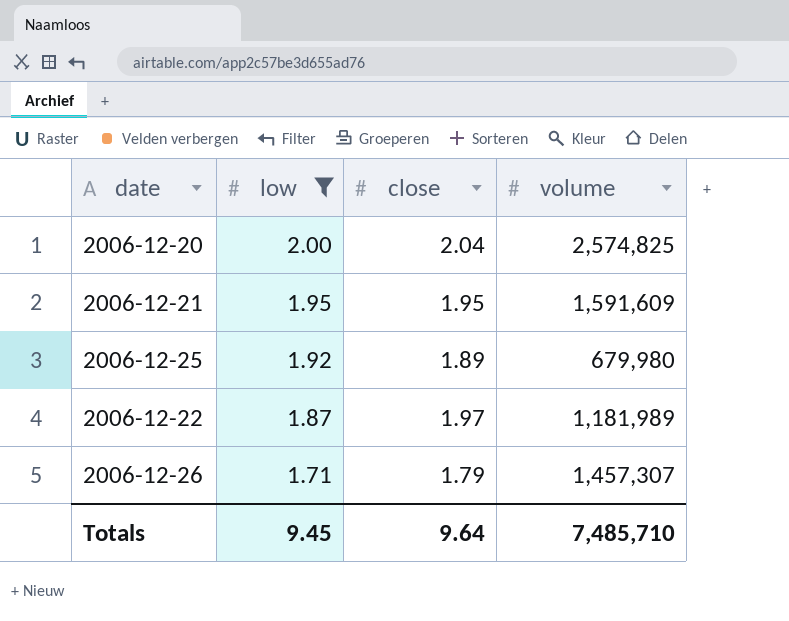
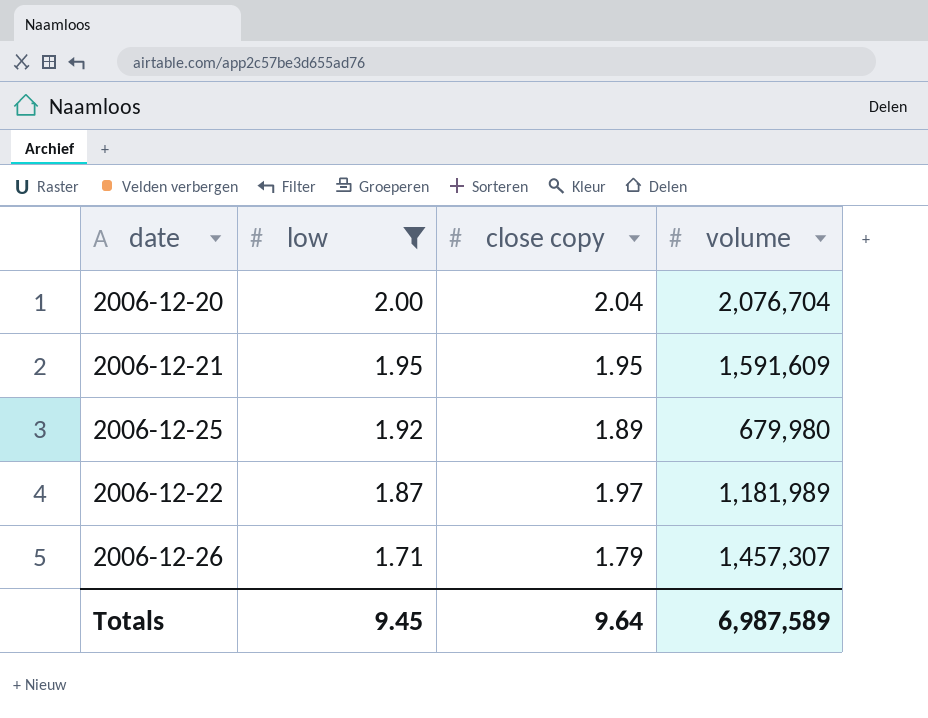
column name: close -> close copy
2006-12-20 | volume: 2,574,825 -> 2,076,704
Totals | volume: 7,485,710 -> 6,987,589

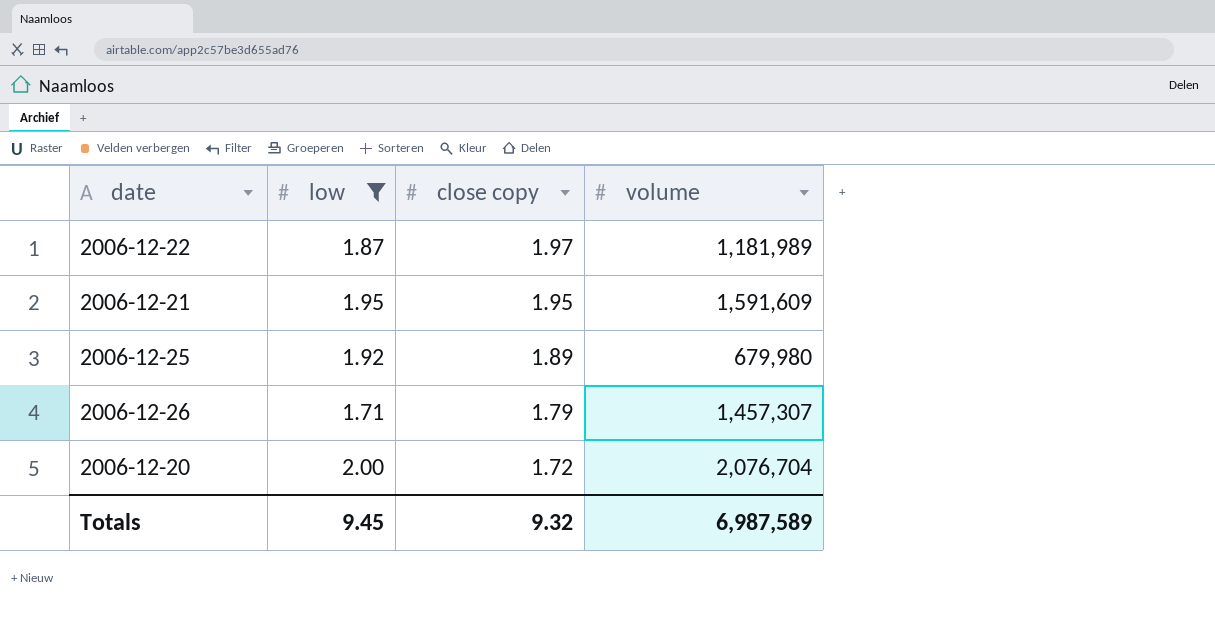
row order: low descending -> close copy descending
2006-12-20 | close copy: 2.04 -> 1.72
Totals | close copy: 9.64 -> 9.32

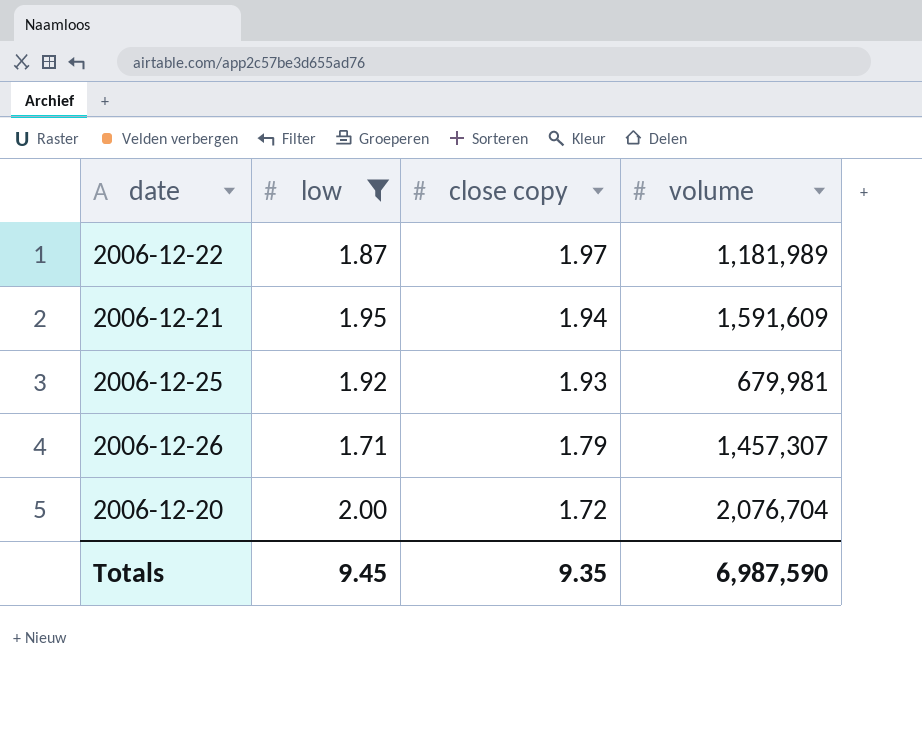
2006-12-21 | close copy: 1.95 -> 1.94
2006-12-25 | close copy: 1.89 -> 1.93
2006-12-25 | volume: 679,980 -> 679,981
Totals | close copy: 9.32 -> 9.35
Totals | volume: 6,987,589 -> 6,987,590

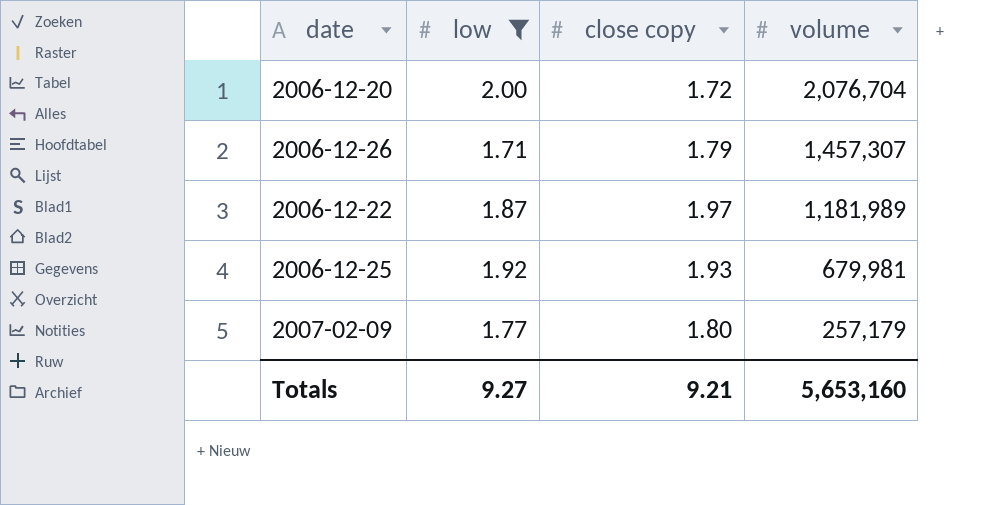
row order: close copy descending -> volume descending
row 2006-12-21: 1.95 | 1.94 | 1,591,609 -> none
row 2007-02-09: none -> 1.77 | 1.80 | 257,179
Totals | low: 9.45 -> 9.27
Totals | close copy: 9.35 -> 9.21
Totals | volume: 6,987,590 -> 5,653,160

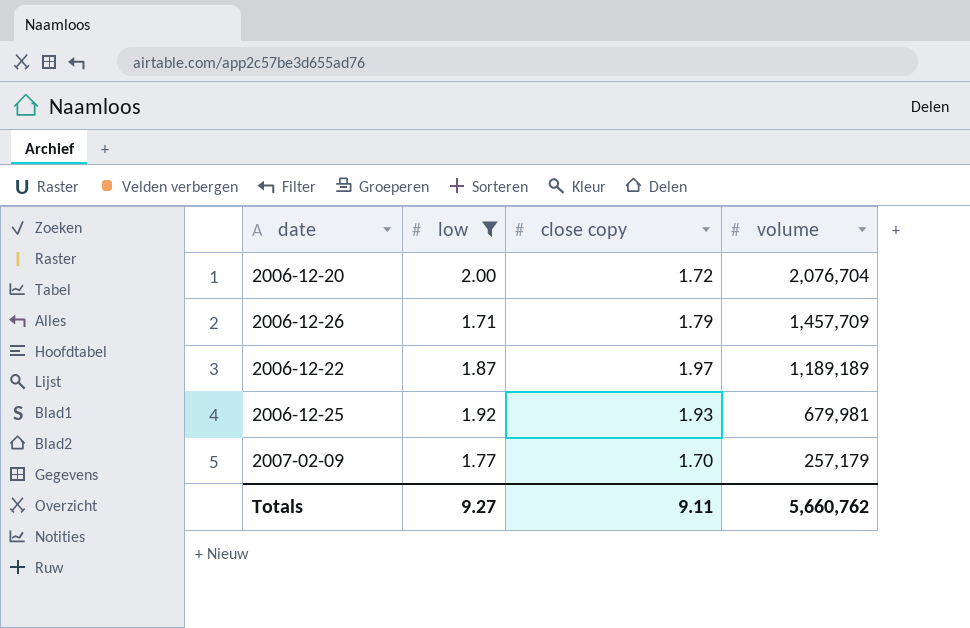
2006-12-26 | volume: 1,457,307 -> 1,457,709
2006-12-22 | volume: 1,181,989 -> 1,189,189
2007-02-09 | close copy: 1.80 -> 1.70
Totals | close copy: 9.21 -> 9.11
Totals | volume: 5,653,160 -> 5,660,762

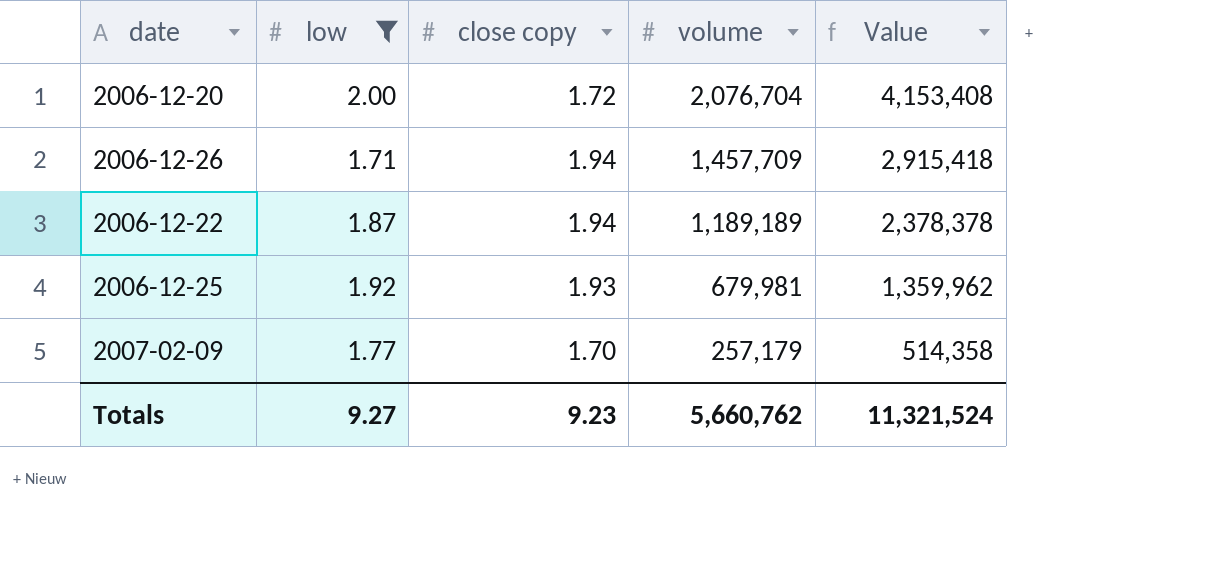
column Value | formula: none -> [volume] * 2
2006-12-26 | close copy: 1.79 -> 1.94
2006-12-22 | close copy: 1.97 -> 1.94
Totals | close copy: 9.11 -> 9.23

